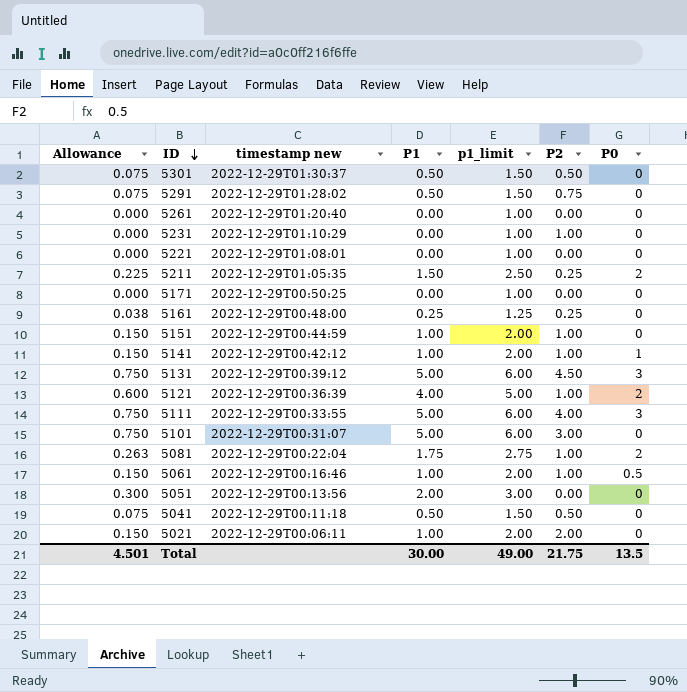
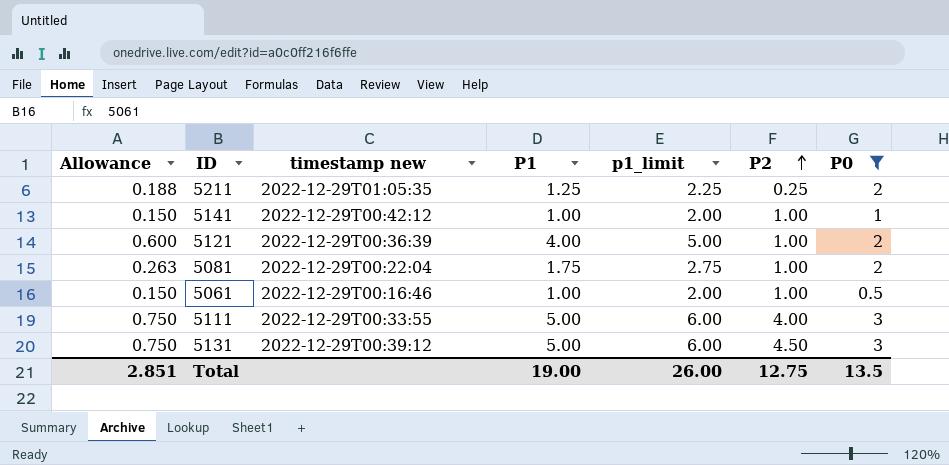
filter: none -> P0 != 0
row order: ID descending -> P2 ascending
5211 | Allowance: 0.225 -> 0.188
5211 | P1: 1.50 -> 1.25
5211 | p1_limit: 2.50 -> 2.25
Total | Allowance: 4.501 -> 2.851
Total | P1: 30.00 -> 19.00
Total | p1_limit: 49.00 -> 26.00
Total | P2: 21.75 -> 12.75

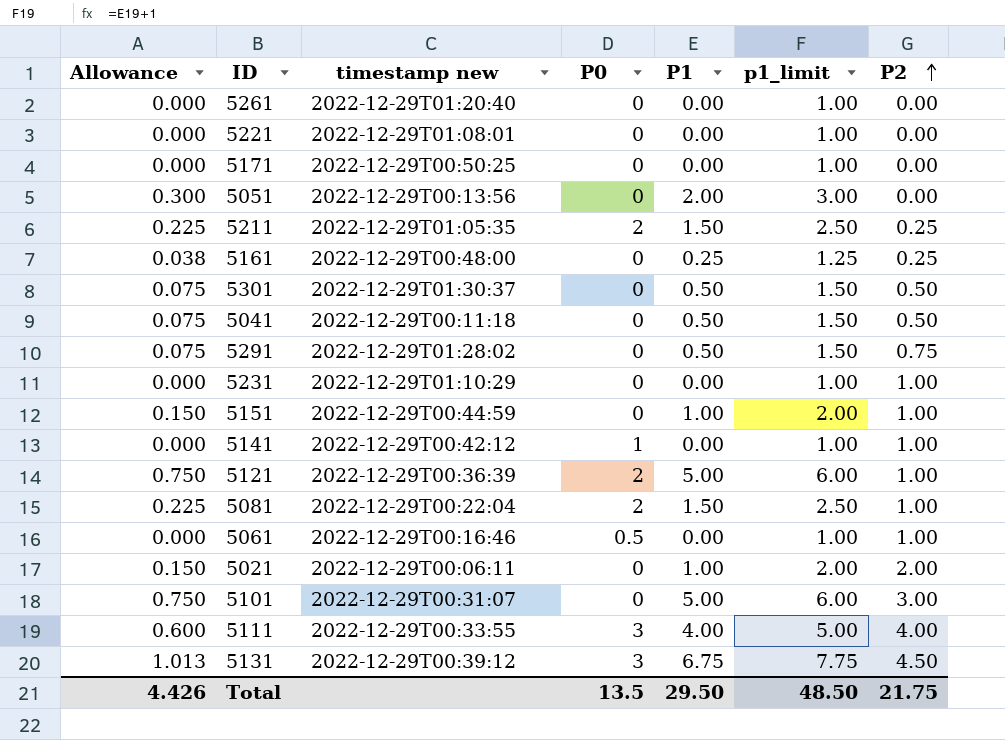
filter: P0 != 0 -> none
column P0 | position: 7 -> 4
5211 | Allowance: 0.188 -> 0.225
5211 | P1: 1.25 -> 1.50
5211 | p1_limit: 2.25 -> 2.50
5141 | Allowance: 0.150 -> 0.000
5141 | P1: 1.00 -> 0.00
5141 | p1_limit: 2.00 -> 1.00
5121 | Allowance: 0.600 -> 0.750
5121 | P1: 4.00 -> 5.00
5121 | p1_limit: 5.00 -> 6.00
5081 | Allowance: 0.263 -> 0.225
5081 | P1: 1.75 -> 1.50
5081 | p1_limit: 2.75 -> 2.50
5061 | Allowance: 0.150 -> 0.000
5061 | P1: 1.00 -> 0.00
5061 | p1_limit: 2.00 -> 1.00
5111 | Allowance: 0.750 -> 0.600
5111 | P1: 5.00 -> 4.00
5111 | p1_limit: 6.00 -> 5.00
5131 | Allowance: 0.750 -> 1.013
5131 | P1: 5.00 -> 6.75
5131 | p1_limit: 6.00 -> 7.75
Total | Allowance: 2.851 -> 4.426
Total | P1: 19.00 -> 29.50
Total | p1_limit: 26.00 -> 48.50
Total | P2: 12.75 -> 21.75

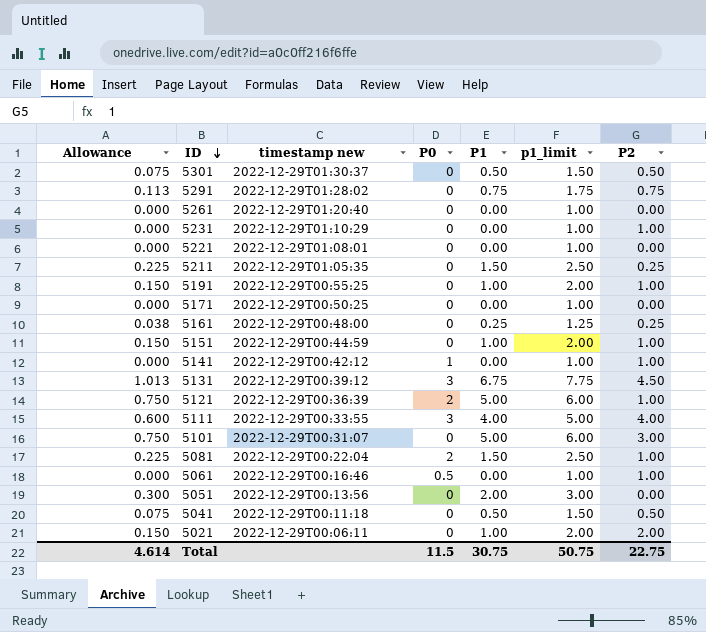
row order: P2 ascending -> ID descending
5291 | Allowance: 0.075 -> 0.113
5291 | P1: 0.50 -> 0.75
5291 | p1_limit: 1.50 -> 1.75
5211 | P0: 2 -> 0
row 5191: none -> 0.150 | 2022-12-29T00:55:25 | 0 | 1.00 | 2.00 | 1.00
Total | Allowance: 4.426 -> 4.614
Total | P0: 13.5 -> 11.5
Total | P1: 29.50 -> 30.75
Total | p1_limit: 48.50 -> 50.75
Total | P2: 21.75 -> 22.75

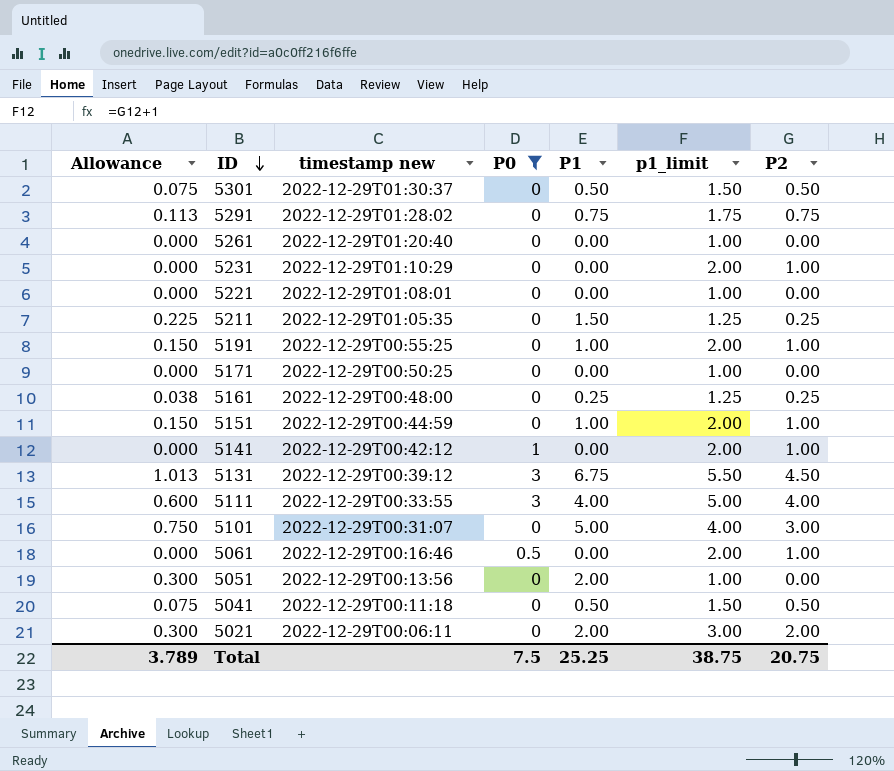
filter: none -> P0 != 2
column p1_limit | formula: [P1] + 1 -> [P2] + 1
5021 | Allowance: 0.150 -> 0.300
5021 | P1: 1.00 -> 2.00
Total | Allowance: 4.614 -> 3.789
Total | P0: 11.5 -> 7.5
Total | P1: 30.75 -> 25.25
Total | p1_limit: 50.75 -> 38.75
Total | P2: 22.75 -> 20.75

